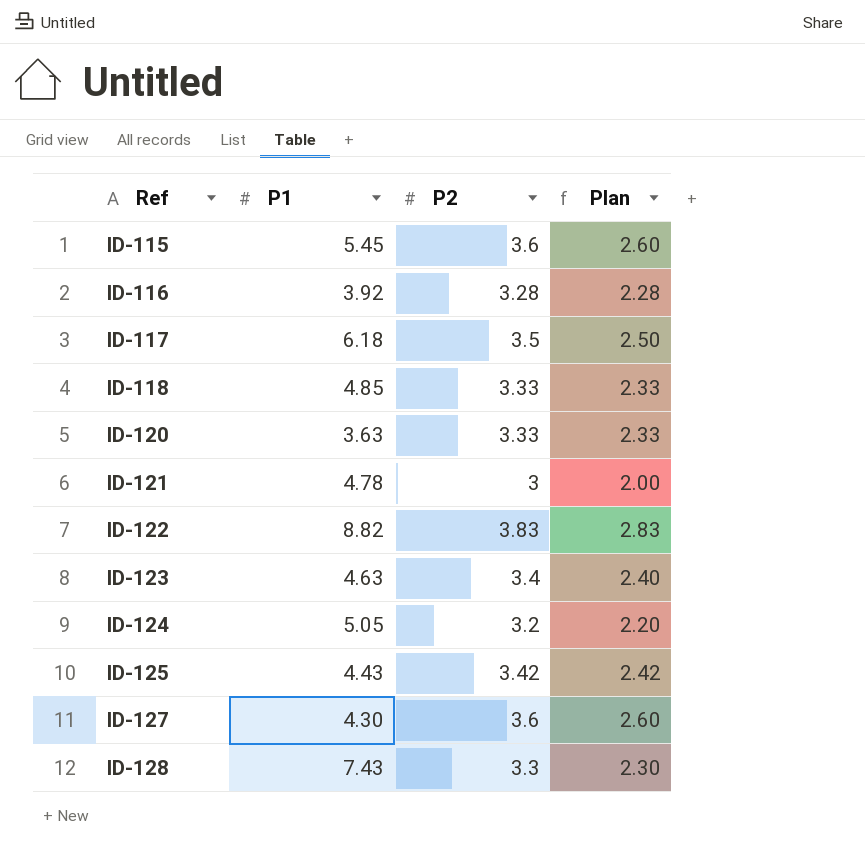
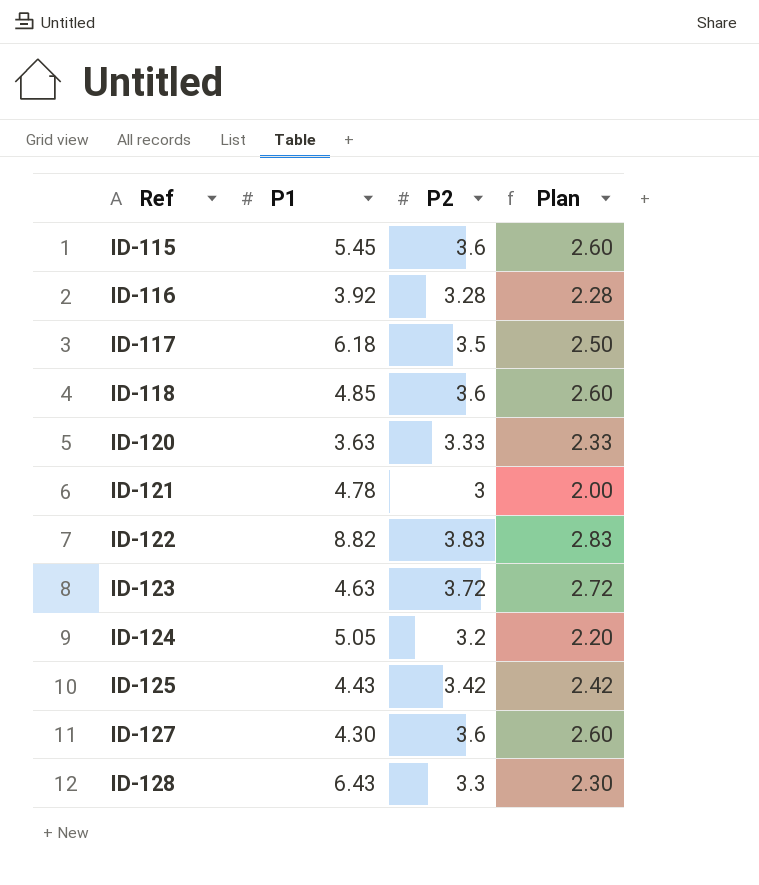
ID-118 | P2: 3.33 -> 3.6
ID-118 | Plan: 2.33 -> 2.60
ID-123 | P2: 3.4 -> 3.72
ID-123 | Plan: 2.40 -> 2.72
ID-128 | P1: 7.43 -> 6.43

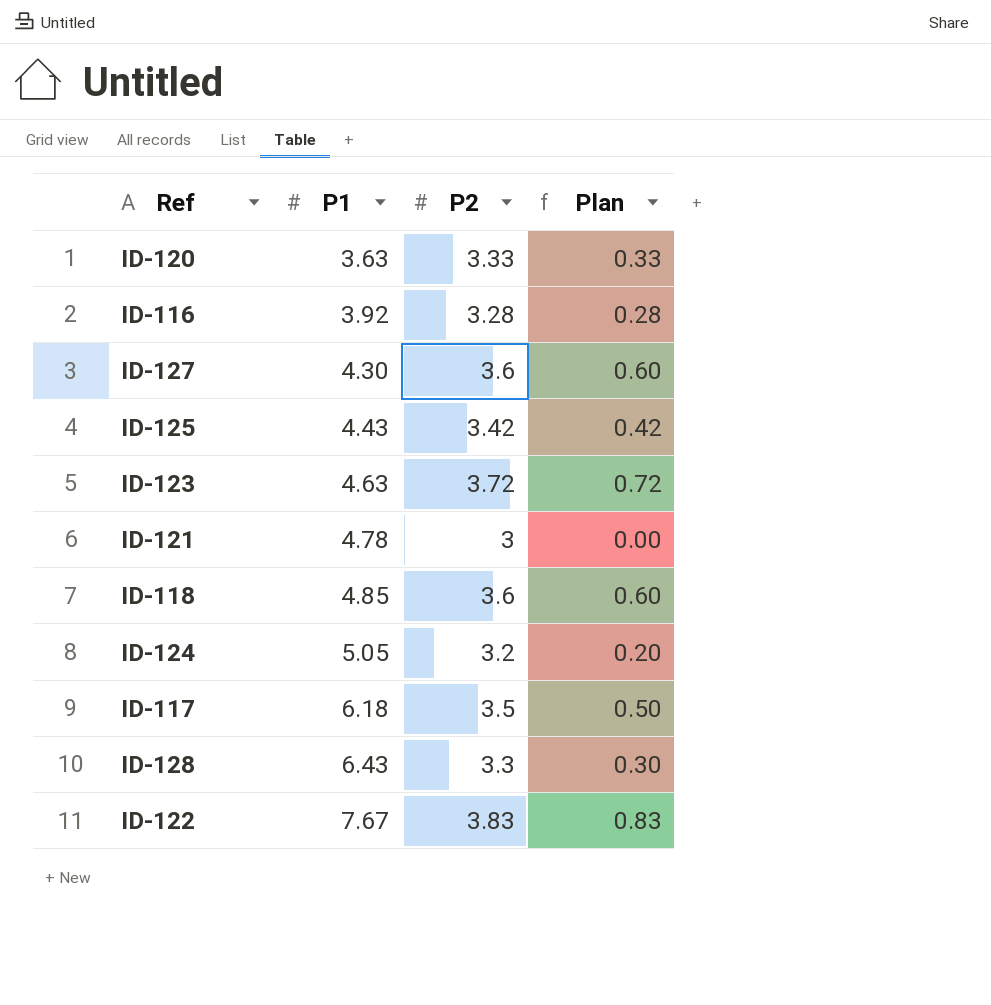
row order: Ref ascending -> P1 ascending
column Plan | formula: [P2] - 1 -> [P2] - 3
row ID-115: 5.45 | 3.6 | 2.60 -> none
ID-122 | P1: 8.82 -> 7.67

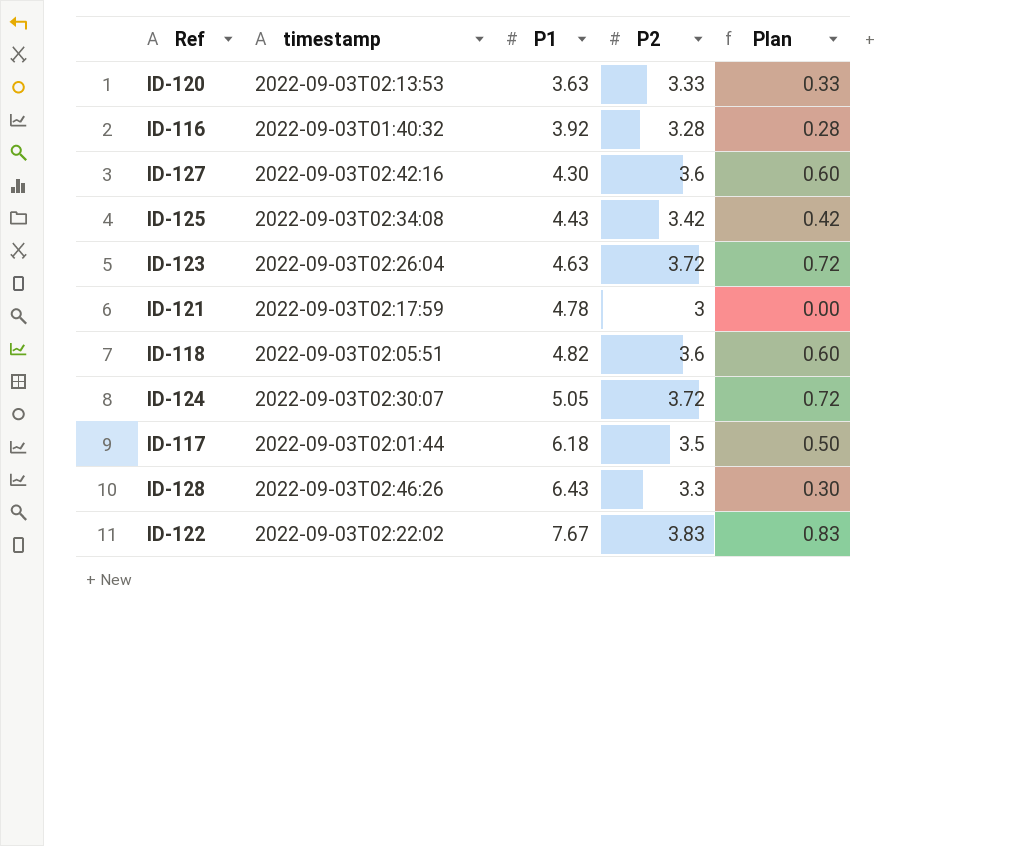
column timestamp | position: none -> 2
ID-118 | P1: 4.85 -> 4.82
ID-124 | P2: 3.2 -> 3.72
ID-124 | Plan: 0.20 -> 0.72

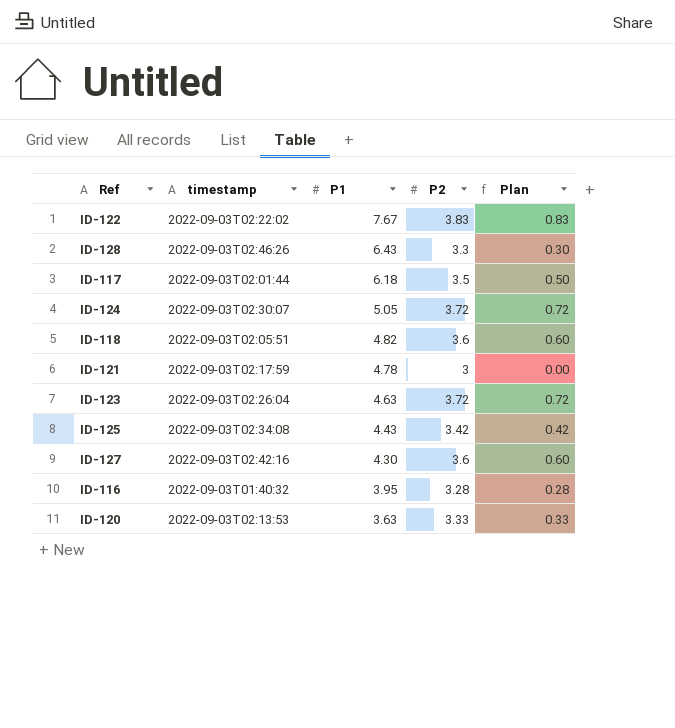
row order: P1 ascending -> P1 descending
ID-116 | P1: 3.92 -> 3.95

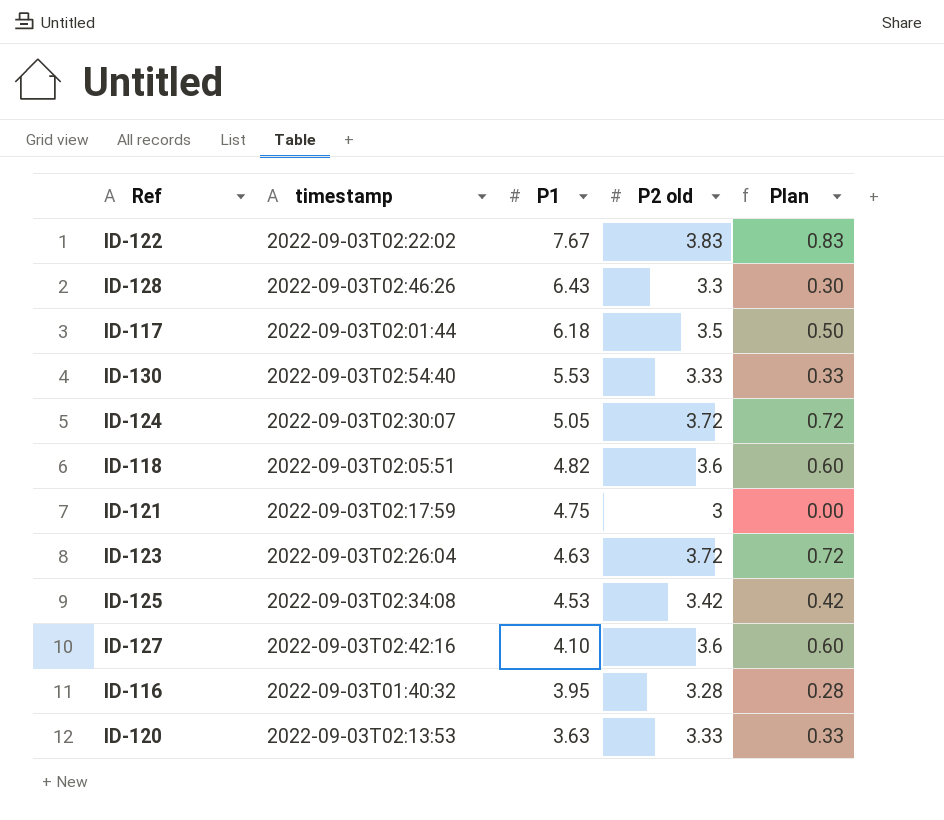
column name: P2 -> P2 old
row ID-130: none -> 2022-09-03T02:54:40 | 5.53 | 3.33 | 0.33
ID-121 | P1: 4.78 -> 4.75
ID-125 | P1: 4.43 -> 4.53
ID-127 | P1: 4.30 -> 4.10

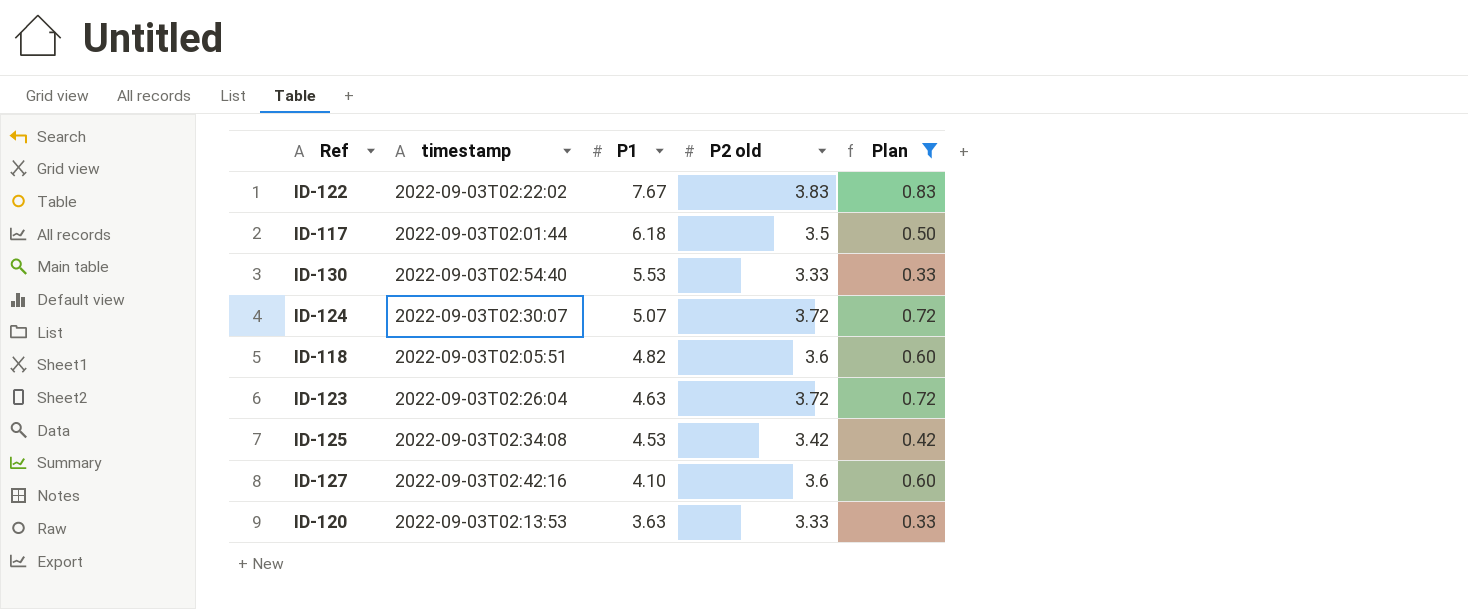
filter: none -> Plan >= 0.33
ID-124 | P1: 5.05 -> 5.07

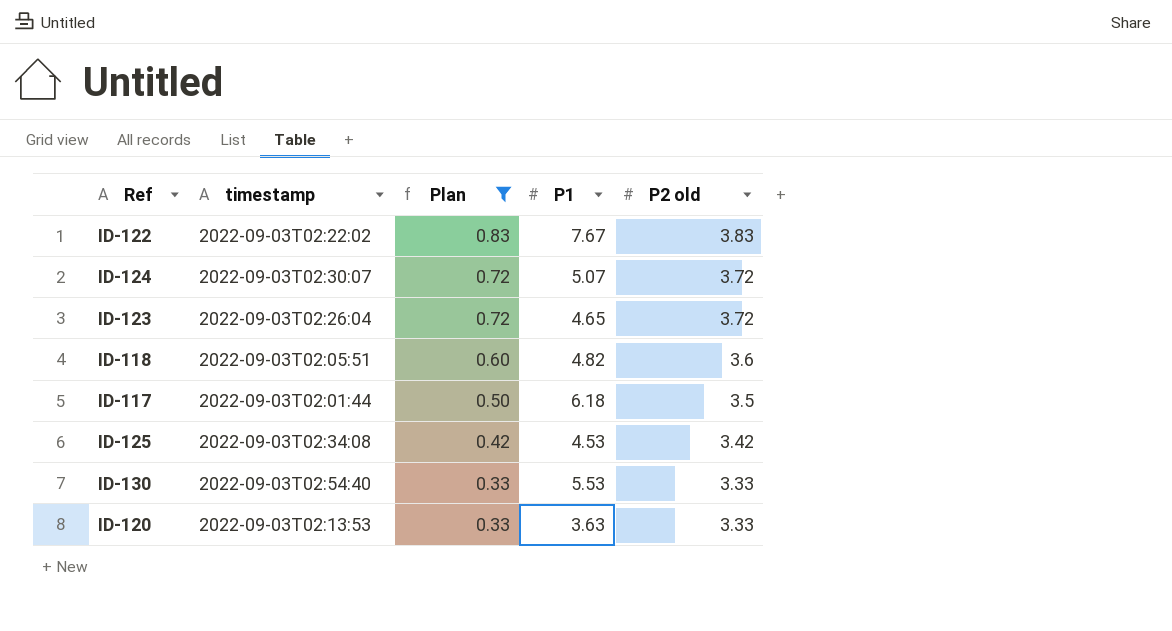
row order: P1 descending -> Plan descending
column Plan | position: 5 -> 3
row ID-127: 2022-09-03T02:42:16 | 4.10 | 3.6 | 0.60 -> none
ID-123 | P1: 4.63 -> 4.65

